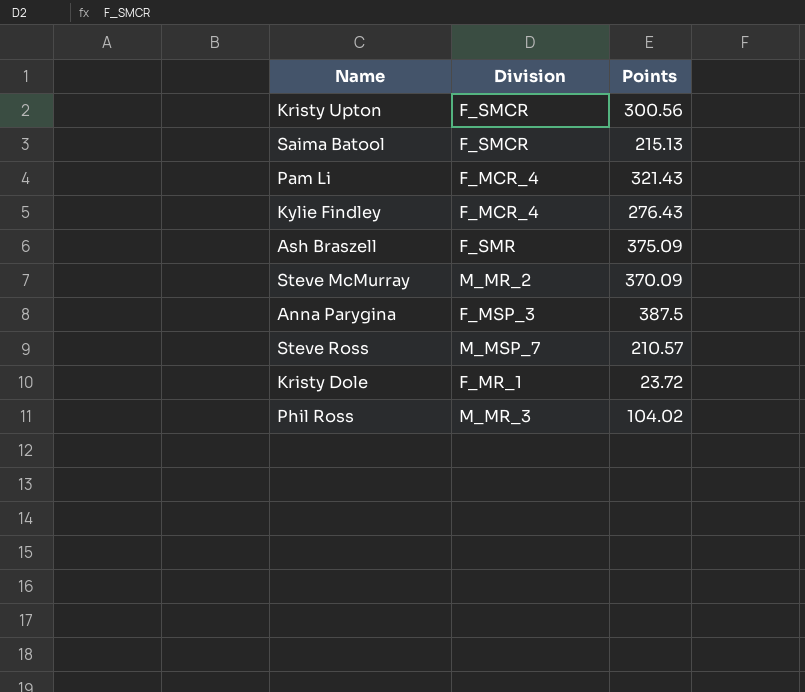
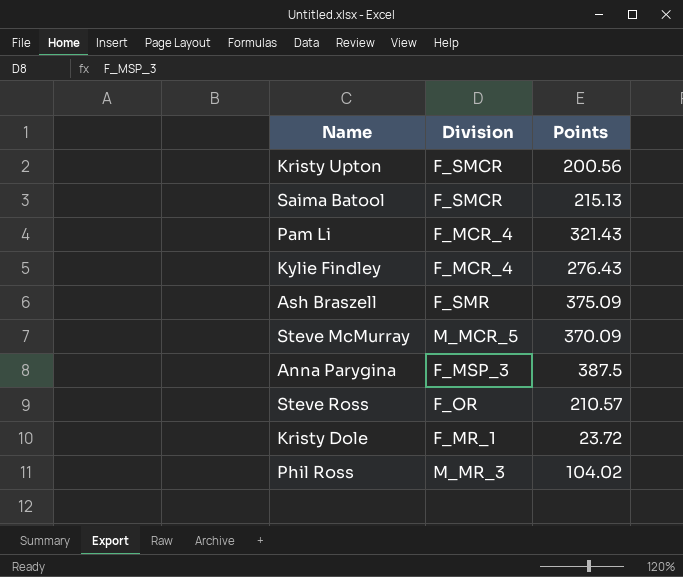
Kristy Upton | Points: 300.56 -> 200.56
Steve McMurray | Division: M_MR_2 -> M_MCR_5
Steve Ross | Division: M_MSP_7 -> F_OR

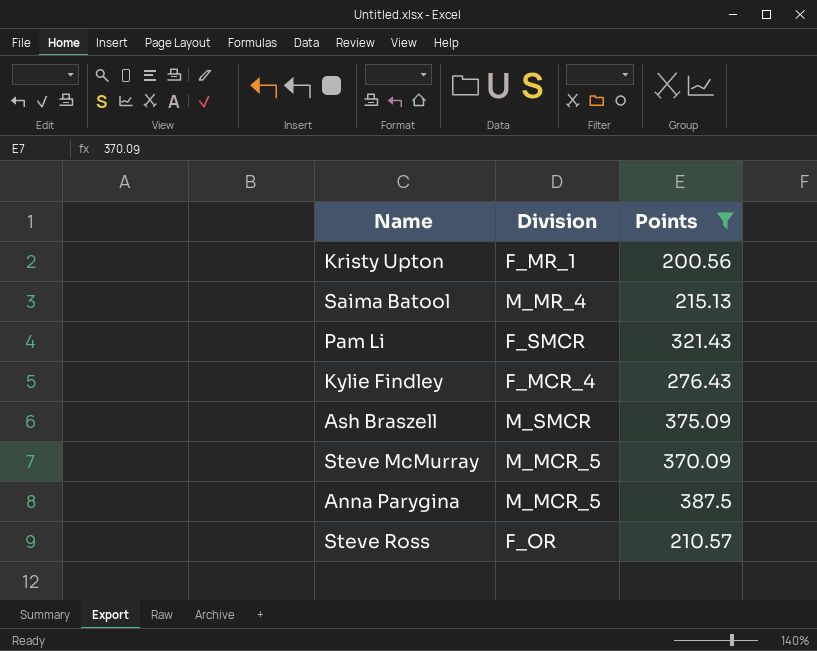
filter: none -> Points >= 200.56
Kristy Upton | Division: F_SMCR -> F_MR_1
Saima Batool | Division: F_SMCR -> M_MR_4
Pam Li | Division: F_MCR_4 -> F_SMCR
Ash Braszell | Division: F_SMR -> M_SMCR
Anna Parygina | Division: F_MSP_3 -> M_MCR_5

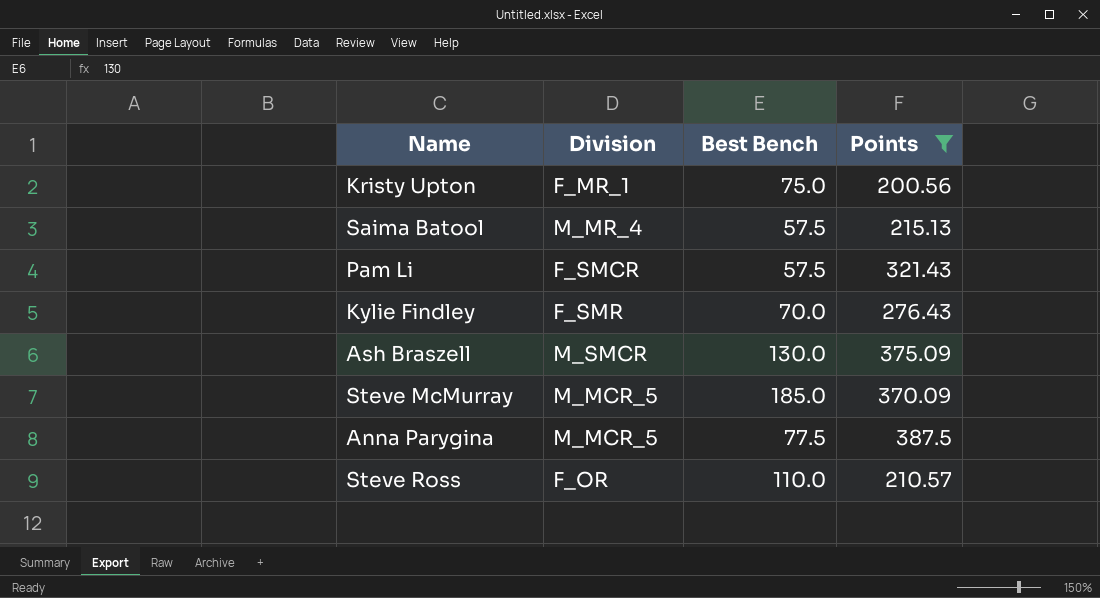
column Best Bench | position: none -> 3
Kylie Findley | Division: F_MCR_4 -> F_SMR

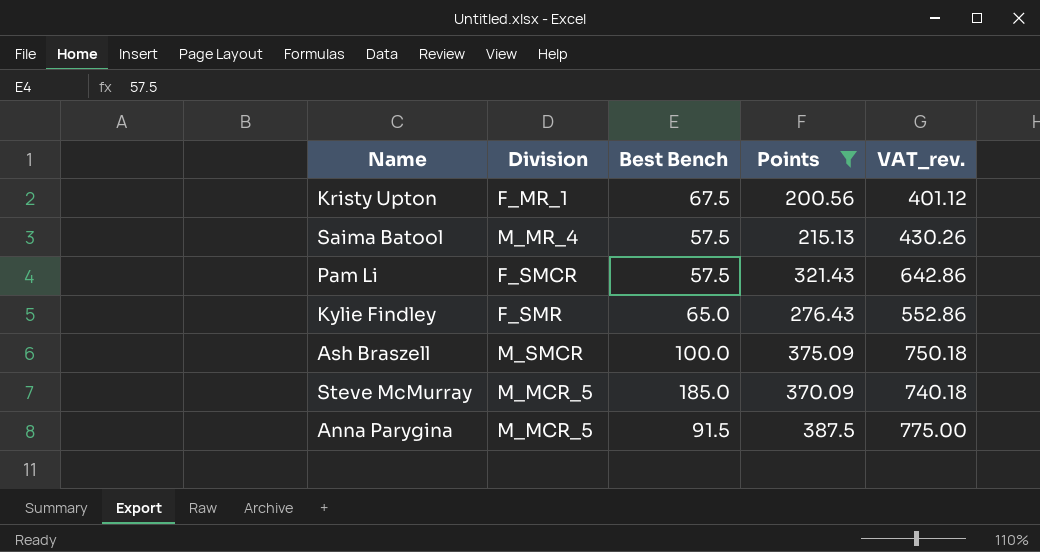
column VAT_rev. | formula: none -> [Points] * 2
row Steve Ross: F_OR | 110.0 | 210.57 -> none
Kristy Upton | Best Bench: 75.0 -> 67.5
Kylie Findley | Best Bench: 70.0 -> 65.0
Ash Braszell | Best Bench: 130.0 -> 100.0
Anna Parygina | Best Bench: 77.5 -> 91.5

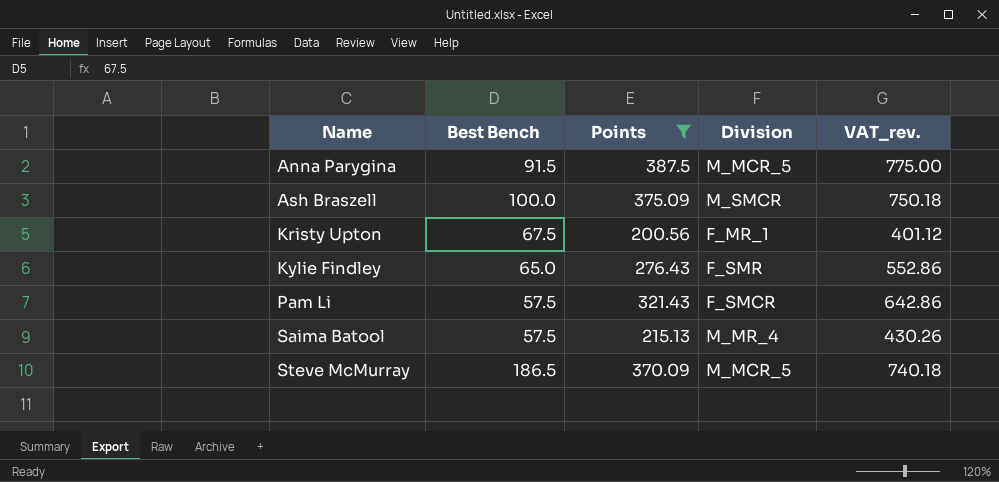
row order: none -> Name ascending
column Division | position: 2 -> 4
Steve McMurray | Best Bench: 185.0 -> 186.5

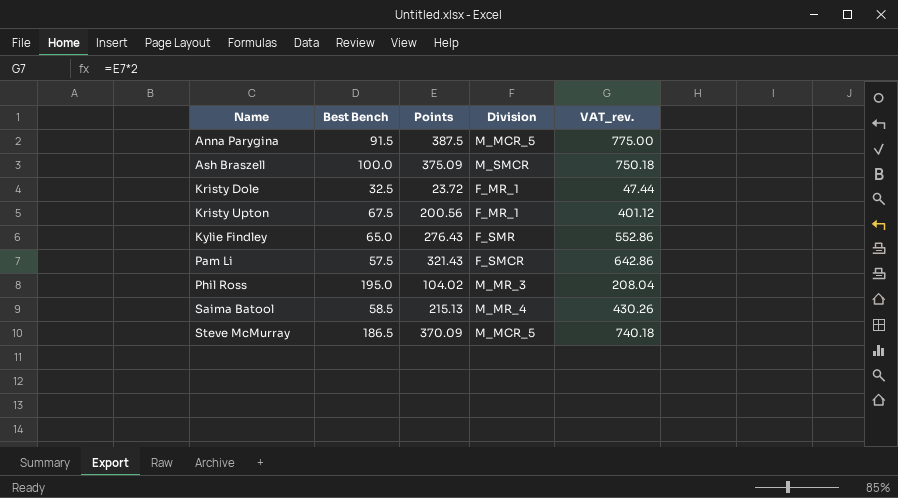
filter: Points >= 200.56 -> none
Saima Batool | Best Bench: 57.5 -> 58.5

